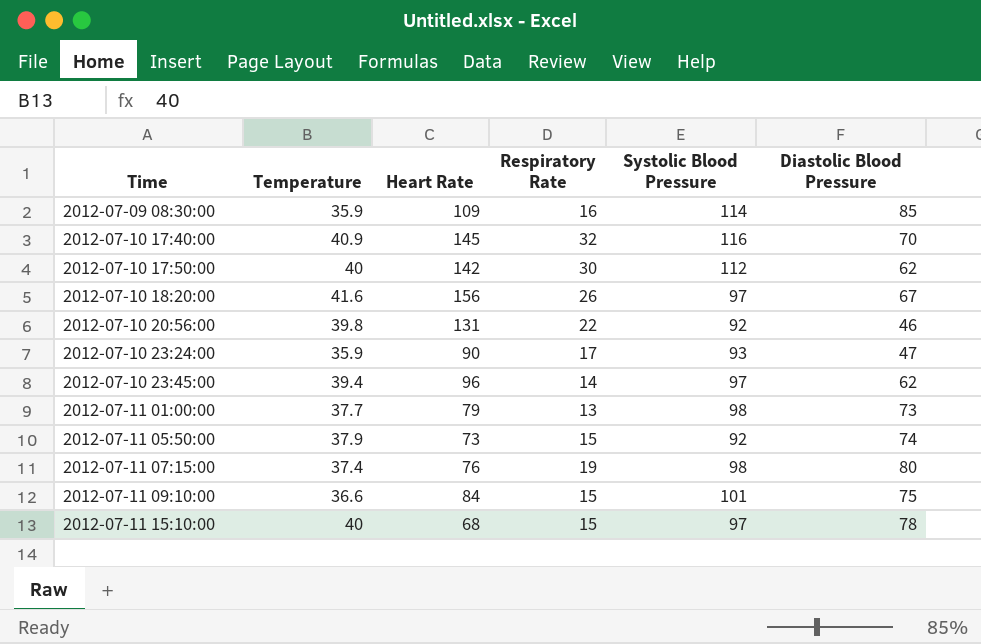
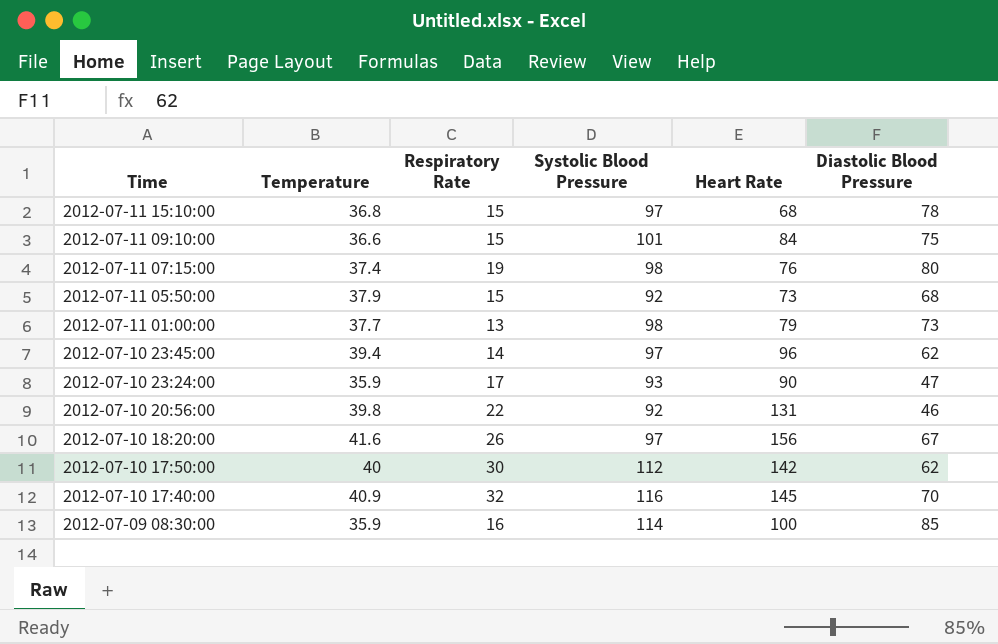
row order: Time ascending -> Time descending
column Heart Rate | position: 3 -> 5
2012-07-11 15:10:00 | Temperature: 40 -> 36.8
2012-07-11 05:50:00 | Diastolic Blood Pressure: 74 -> 68
2012-07-09 08:30:00 | Heart Rate: 109 -> 100

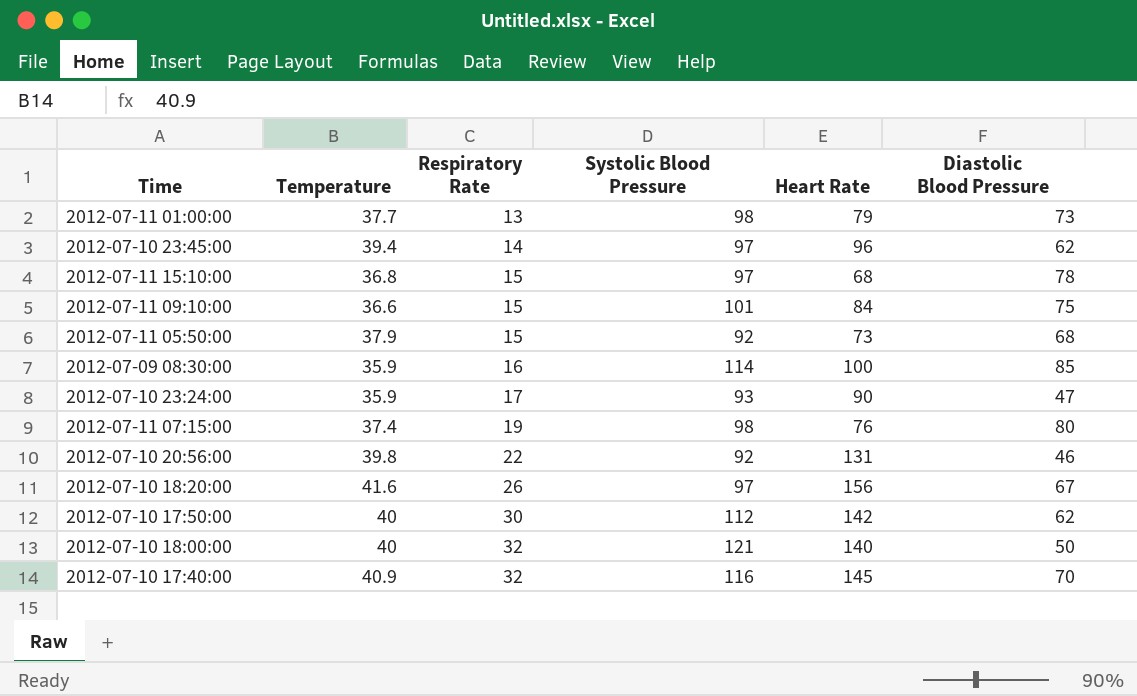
row order: Time descending -> Respiratory Rate ascending
row 2012-07-10 18:00:00: none -> 40 | 32 | 121 | 140 | 50

